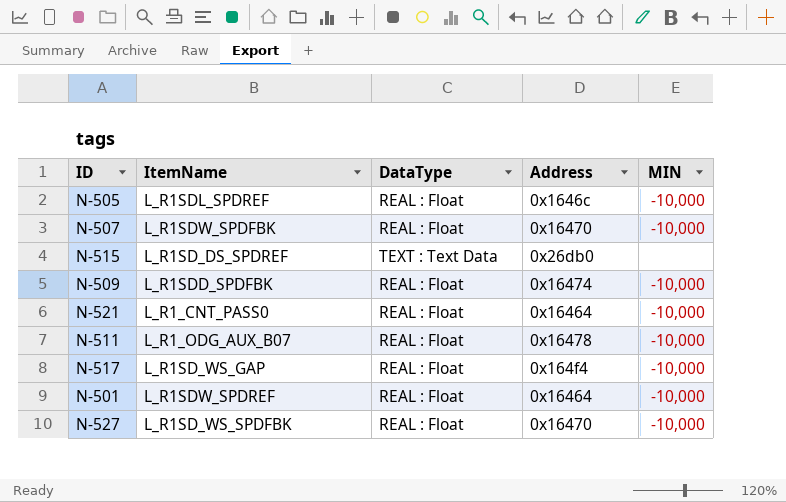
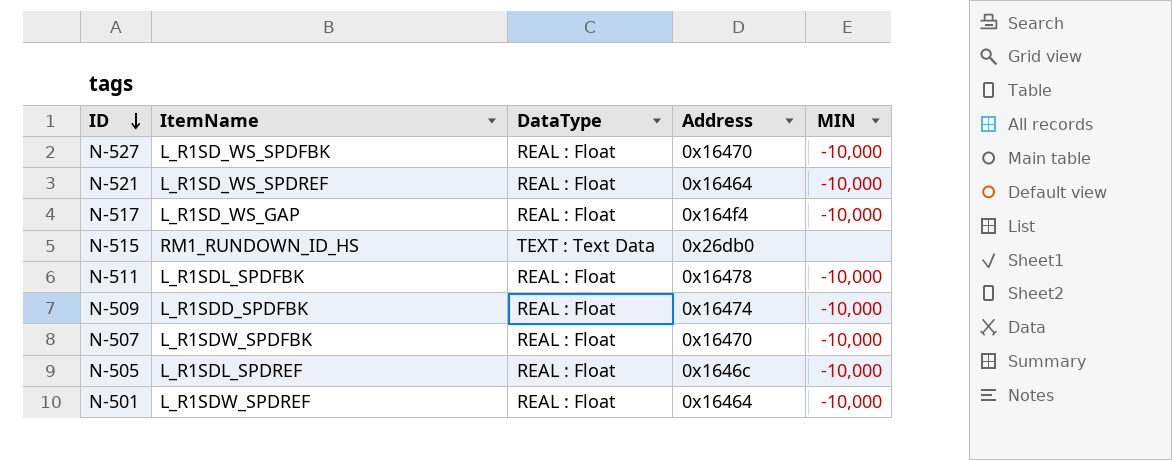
row order: none -> ID descending
N-521 | ItemName: L_R1_CNT_PASS0 -> L_R1SD_WS_SPDREF
N-515 | ItemName: L_R1SD_DS_SPDREF -> RM1_RUNDOWN_ID_HS
N-511 | ItemName: L_R1_ODG_AUX_B07 -> L_R1SDL_SPDFBK

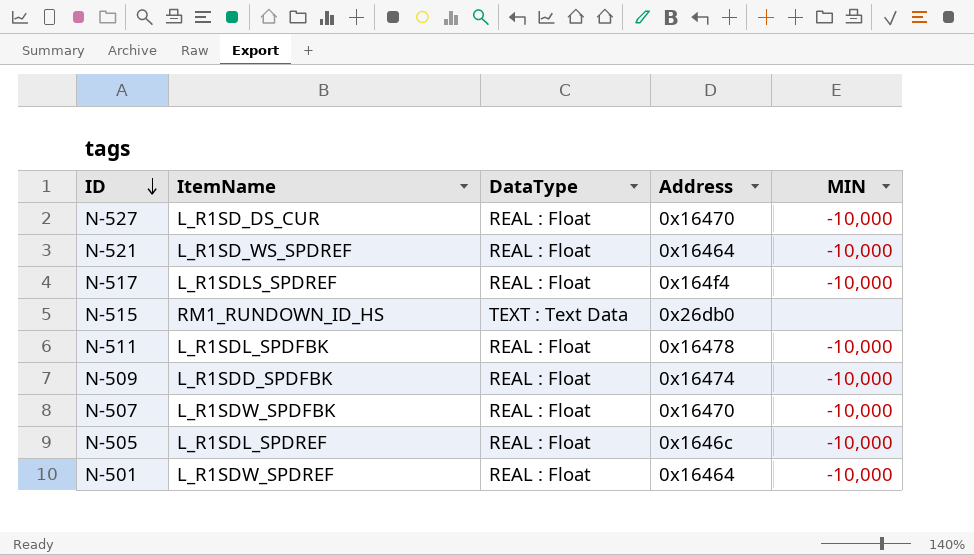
N-527 | ItemName: L_R1SD_WS_SPDFBK -> L_R1SD_DS_CUR
N-517 | ItemName: L_R1SD_WS_GAP -> L_R1SDLS_SPDREF

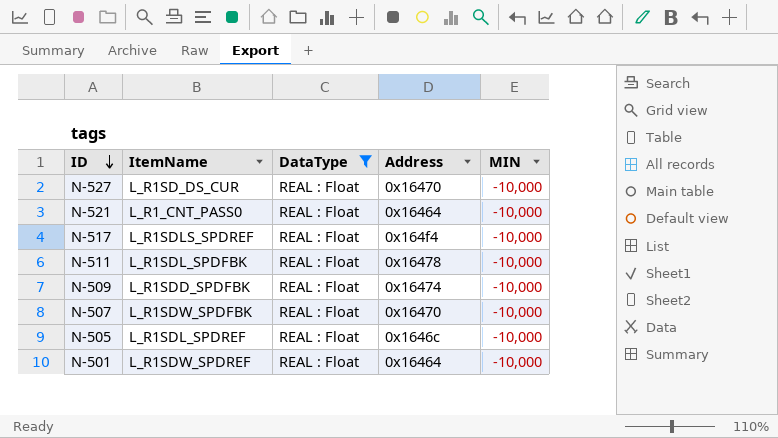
filter: none -> DataType = REAL : Float
N-521 | ItemName: L_R1SD_WS_SPDREF -> L_R1_CNT_PASS0

